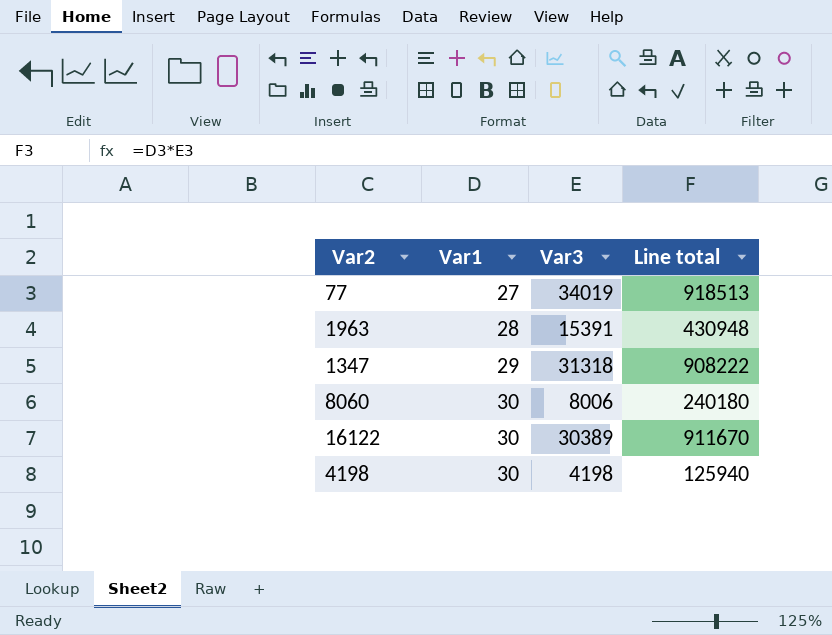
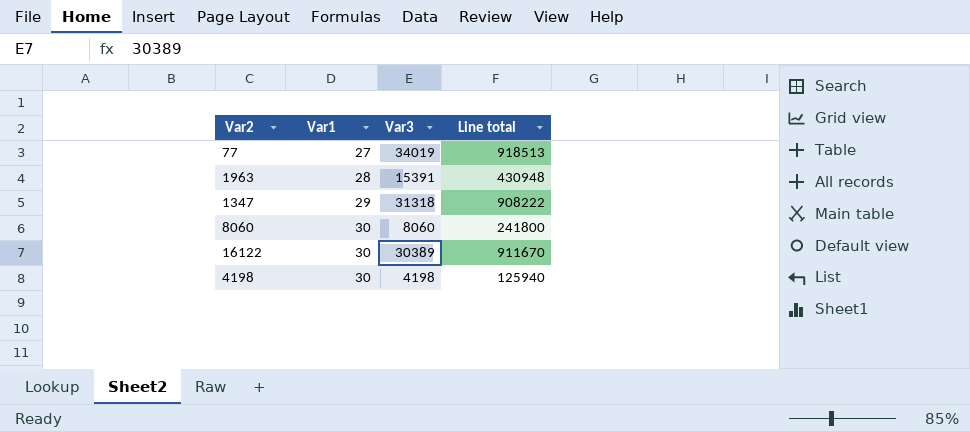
8060 | Var3: 8006 -> 8060
8060 | Line total: 240180 -> 241800

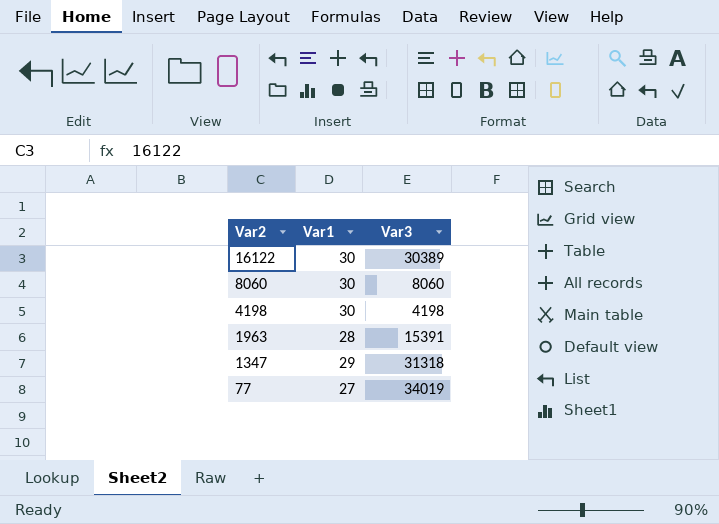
row order: Var1 ascending -> Var2 descending
column Line total | formula: [Var1] * [Var3] -> none

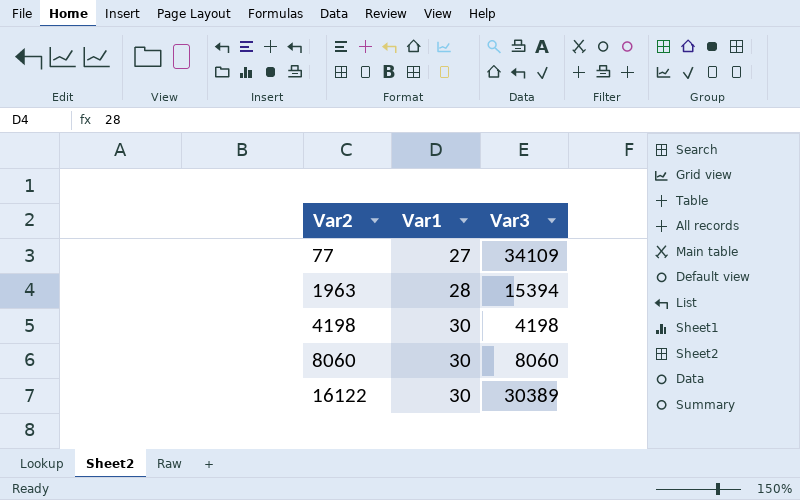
row order: Var2 descending -> Var2 ascending
row 1347: 29 | 31318 -> none
77 | Var3: 34019 -> 34109
1963 | Var3: 15391 -> 15394

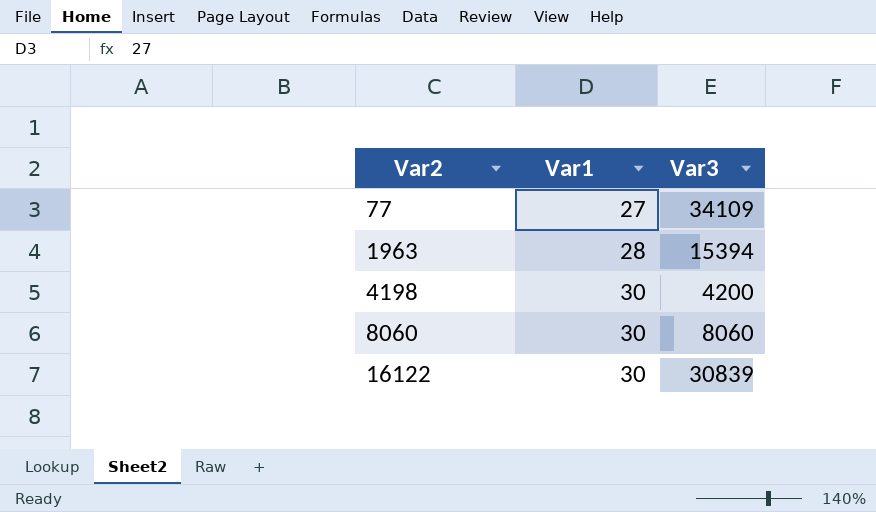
4198 | Var3: 4198 -> 4200
16122 | Var3: 30389 -> 30839

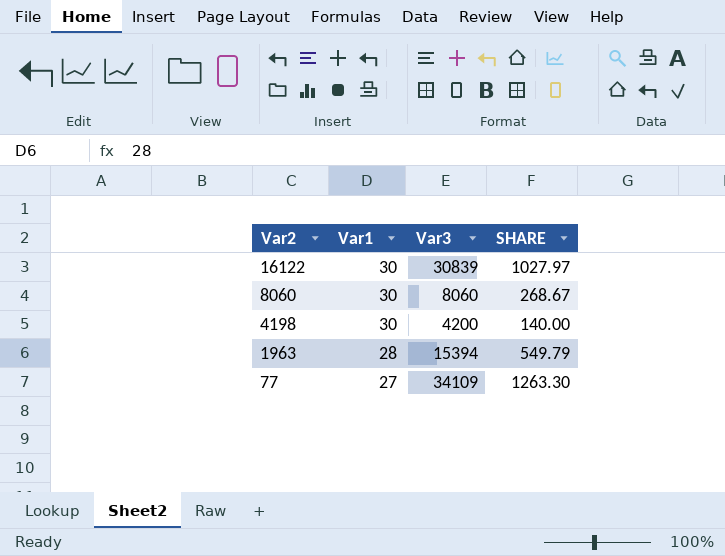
row order: Var2 ascending -> Var2 descending
column SHARE | formula: none -> [Var3] / [Var1]

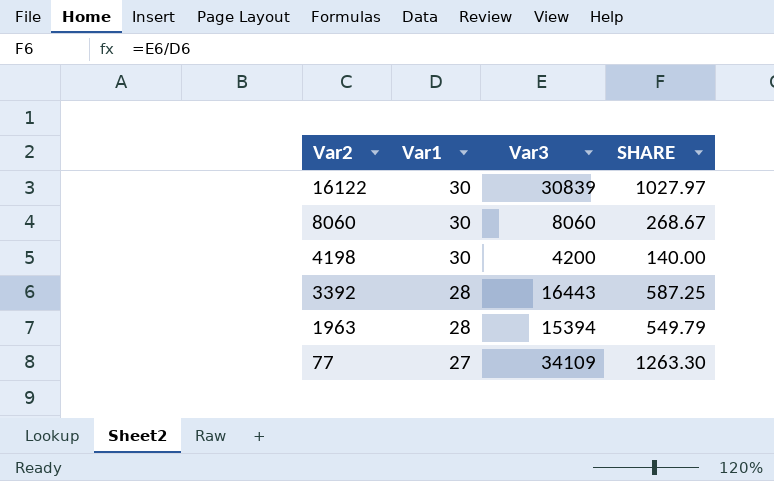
row 3392: none -> 28 | 16443 | 587.25

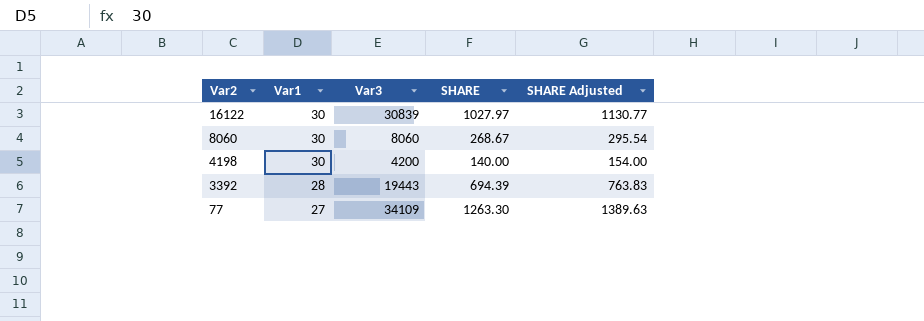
column SHARE Adjusted | formula: none -> [SHARE] * 1.1
row 1963: 28 | 15394 | 549.79 -> none
3392 | Var3: 16443 -> 19443
3392 | SHARE: 587.25 -> 694.39

